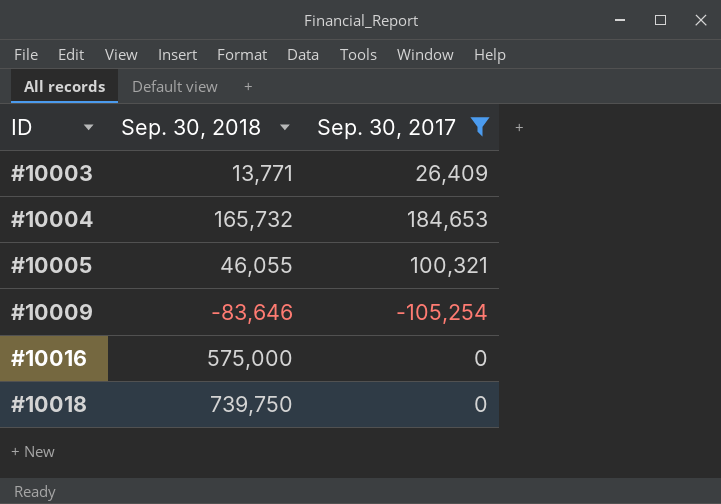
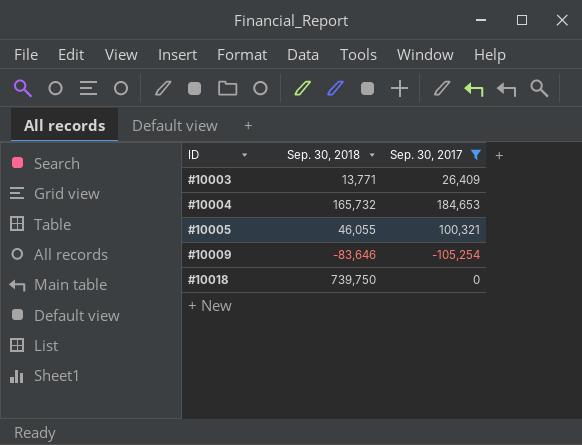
row #10016: 575,000 | 0 -> none

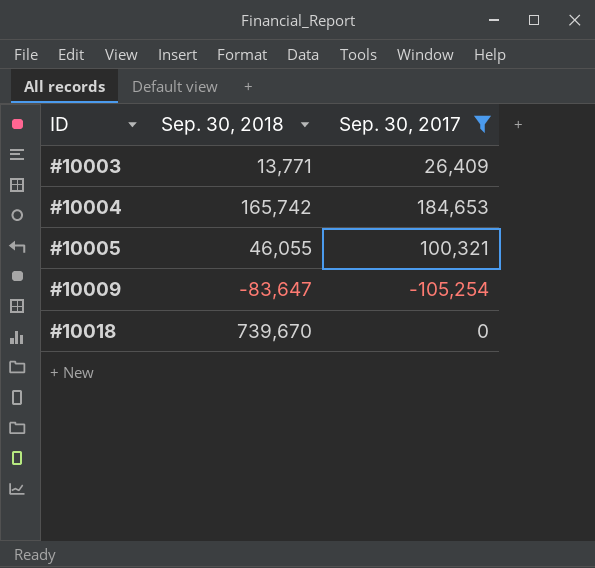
#10004 | Sep. 30, 2018: 165,732 -> 165,742
#10009 | Sep. 30, 2018: -83,646 -> -83,647
#10018 | Sep. 30, 2018: 739,750 -> 739,670

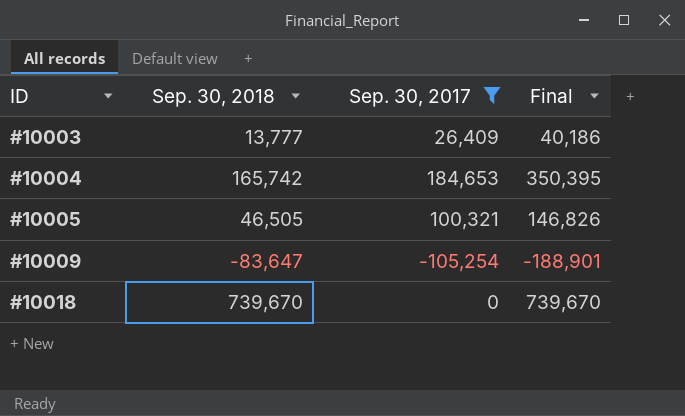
column Final | formula: none -> [Sep. 30, 2018] + [Sep. 30, 2017]
#10003 | Sep. 30, 2018: 13,771 -> 13,777
#10005 | Sep. 30, 2018: 46,055 -> 46,505

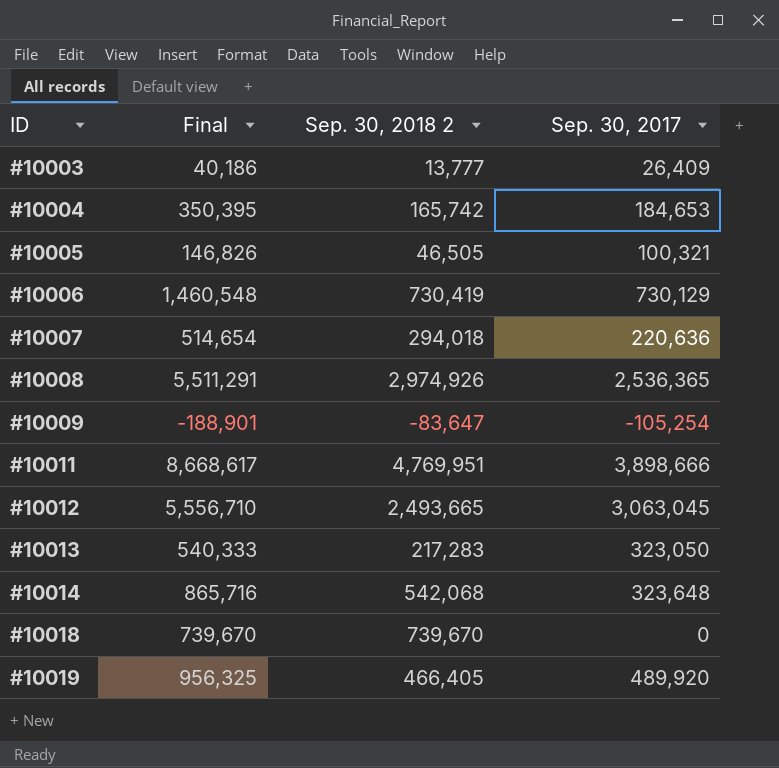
filter: Sep. 30, 2017 <= 184,653 -> none
column Final | position: 4 -> 2
column name: Sep. 30, 2018 -> Sep. 30, 2018 2

